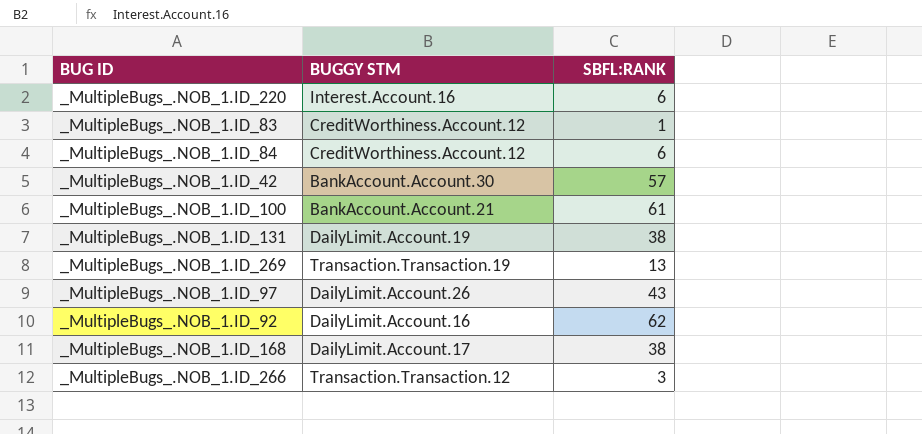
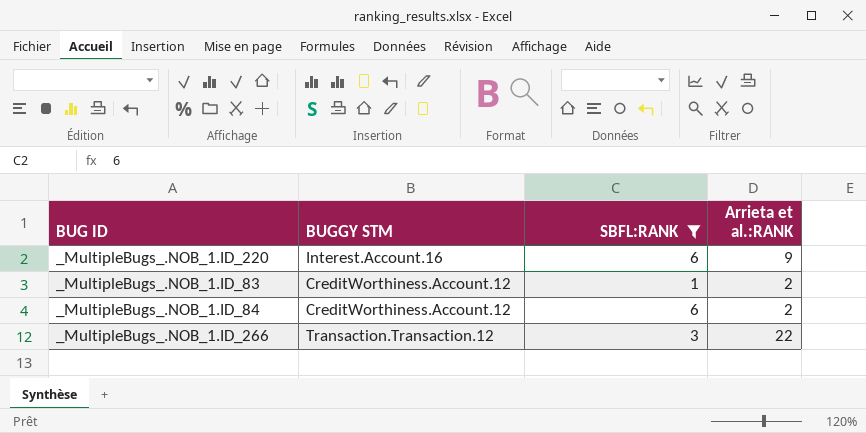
filter: none -> SBFL:RANK <= 6
column Arrieta et al.:RANK | position: none -> 4

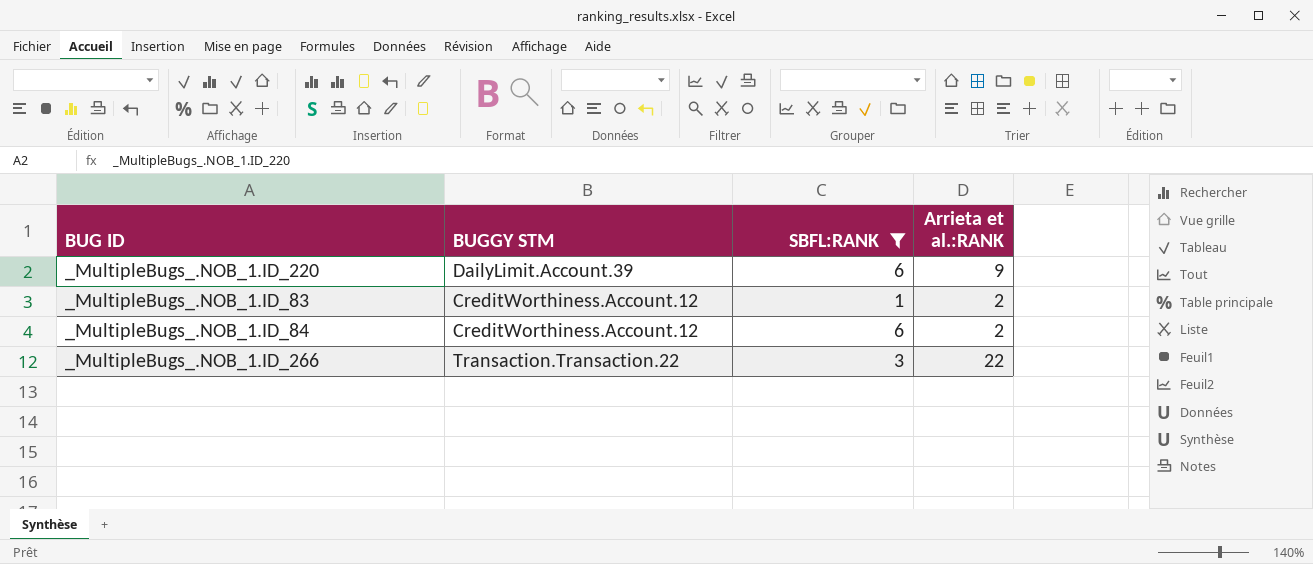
_MultipleBugs_.NOB_1.ID_220 | BUGGY STM: Interest.Account.16 -> DailyLimit.Account.39
_MultipleBugs_.NOB_1.ID_266 | BUGGY STM: Transaction.Transaction.12 -> Transaction.Transaction.22

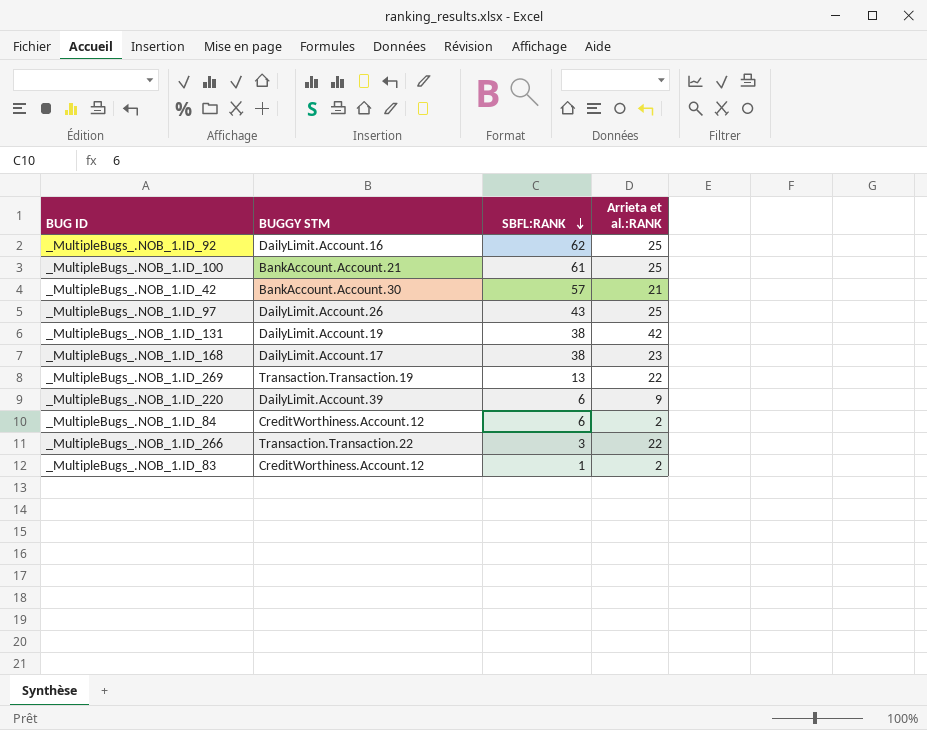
filter: SBFL:RANK <= 6 -> none
row order: none -> SBFL:RANK descending

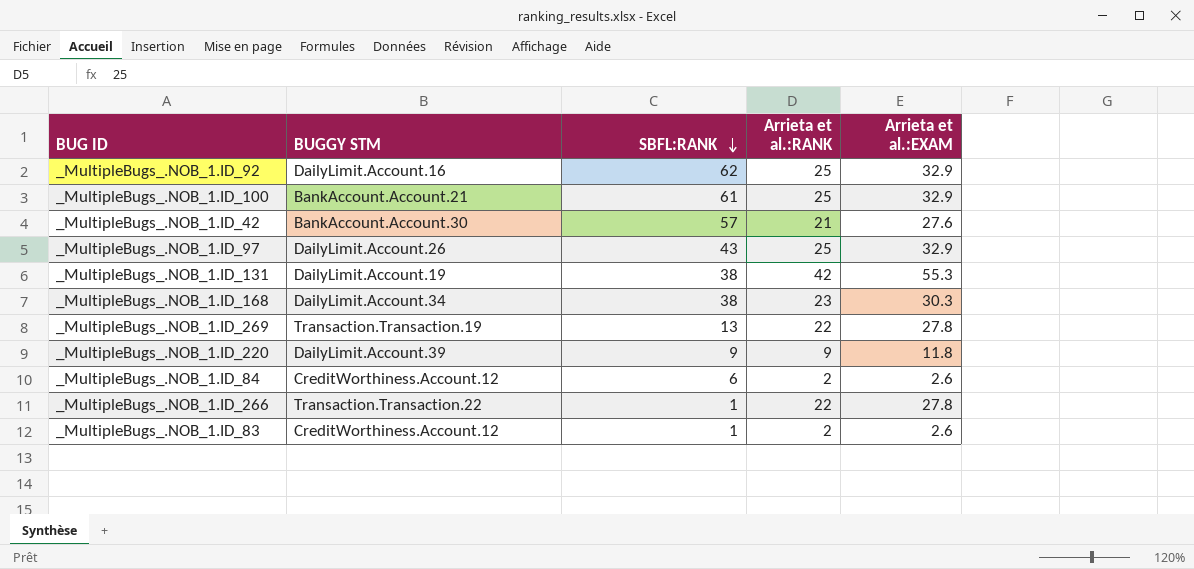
column Arrieta et al.:EXAM | position: none -> 5
_MultipleBugs_.NOB_1.ID_168 | BUGGY STM: DailyLimit.Account.17 -> DailyLimit.Account.34
_MultipleBugs_.NOB_1.ID_220 | SBFL:RANK: 6 -> 9
_MultipleBugs_.NOB_1.ID_266 | SBFL:RANK: 3 -> 1

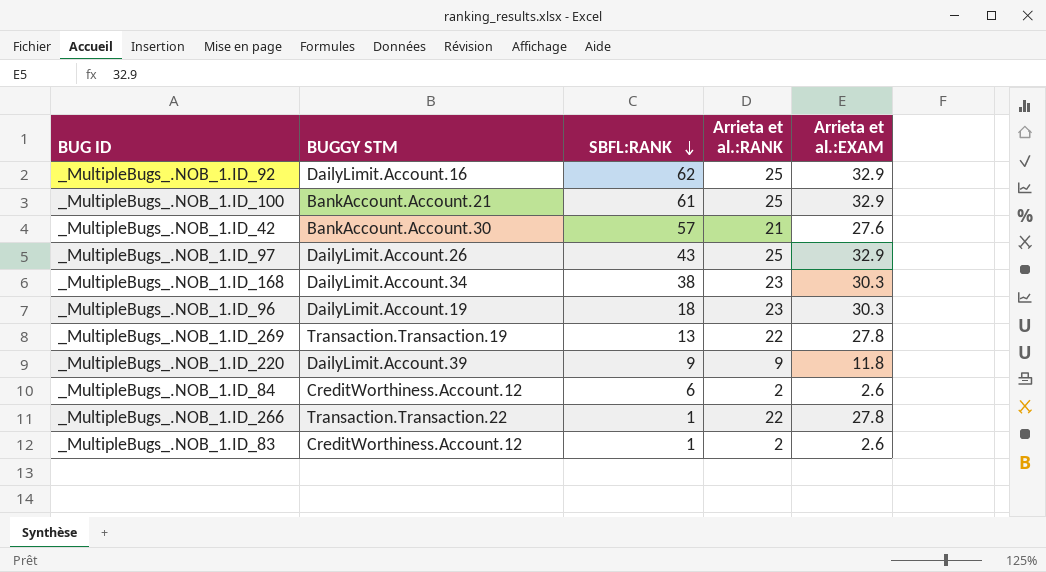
row _MultipleBugs_.NOB_1.ID_131: DailyLimit.Account.19 | 38 | 42 | 55.3 -> none
row _MultipleBugs_.NOB_1.ID_96: none -> DailyLimit.Account.19 | 18 | 23 | 30.3

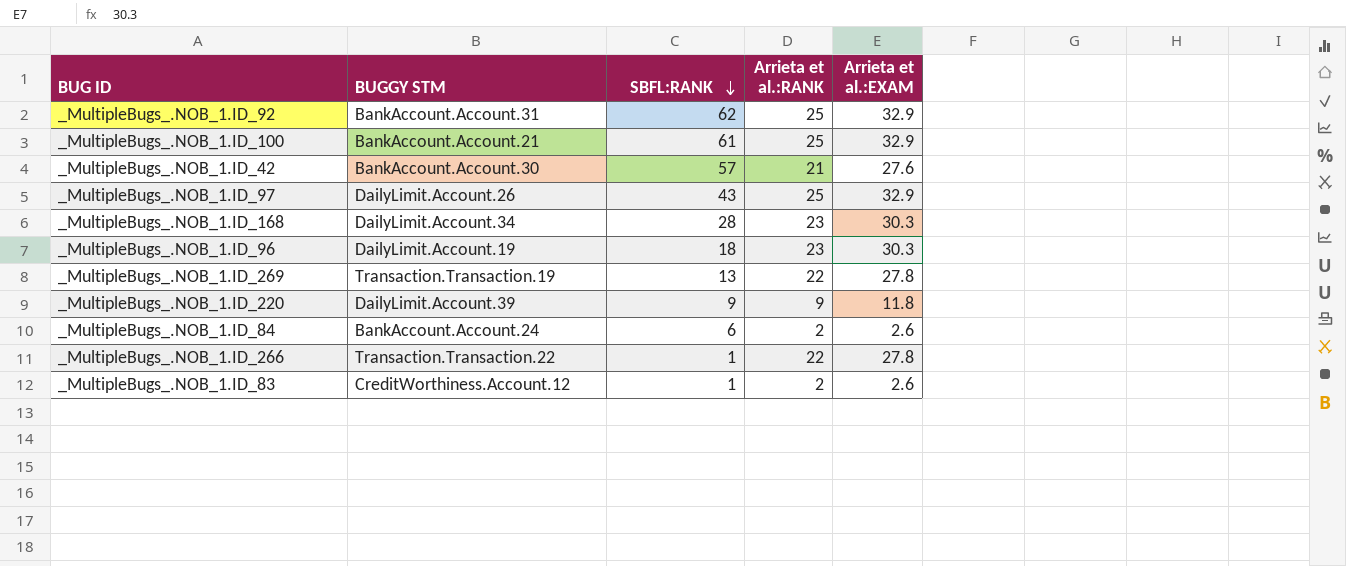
_MultipleBugs_.NOB_1.ID_92 | BUGGY STM: DailyLimit.Account.16 -> BankAccount.Account.31
_MultipleBugs_.NOB_1.ID_168 | SBFL:RANK: 38 -> 28
_MultipleBugs_.NOB_1.ID_84 | BUGGY STM: CreditWorthiness.Account.12 -> BankAccount.Account.24

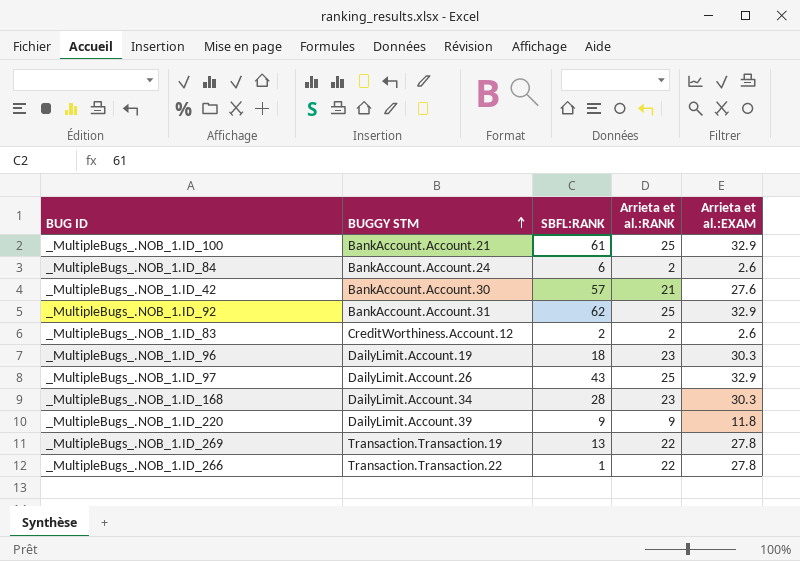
row order: SBFL:RANK descending -> BUGGY STM ascending
_MultipleBugs_.NOB_1.ID_83 | SBFL:RANK: 1 -> 2

